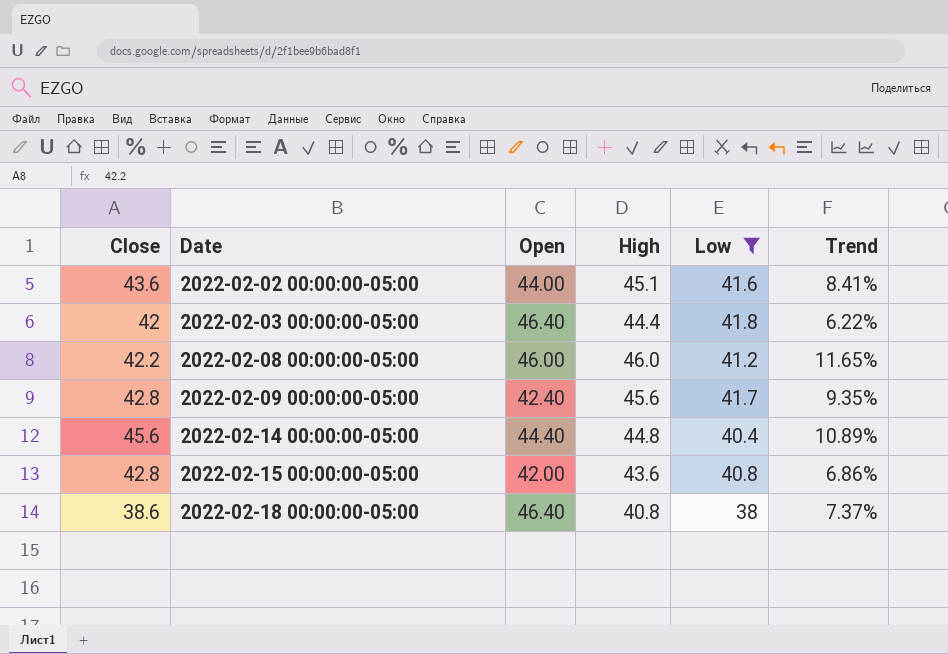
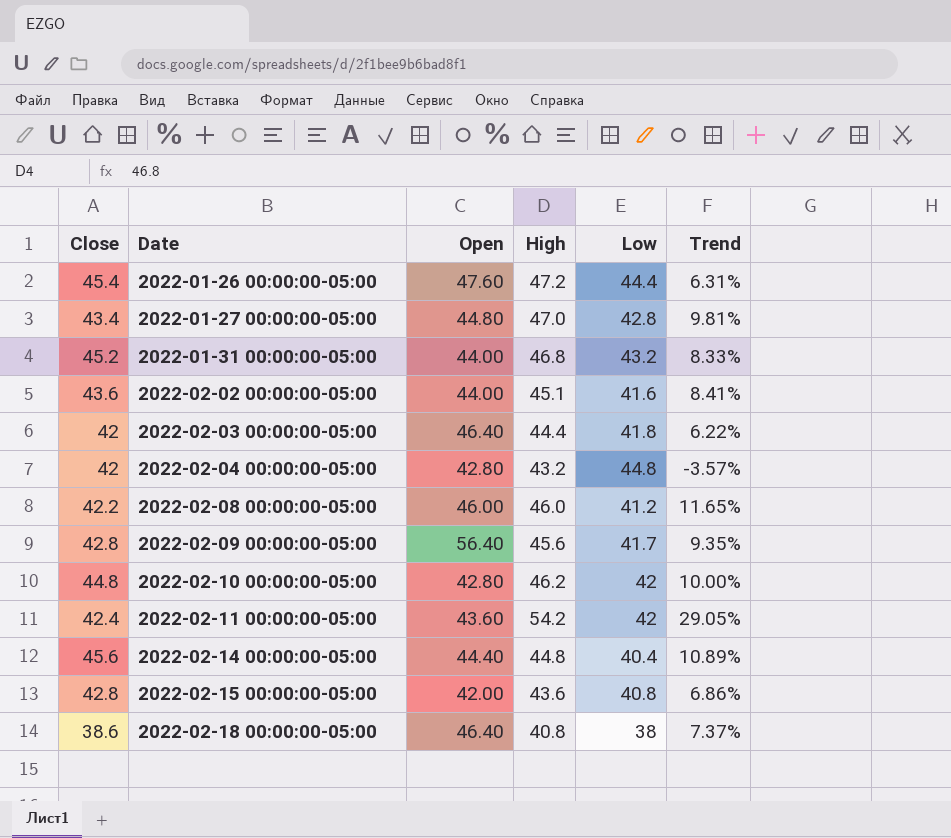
filter: Low <= 41.8 -> none
2022-02-09 00:00:00-05:00 | Open: 42.40 -> 56.40

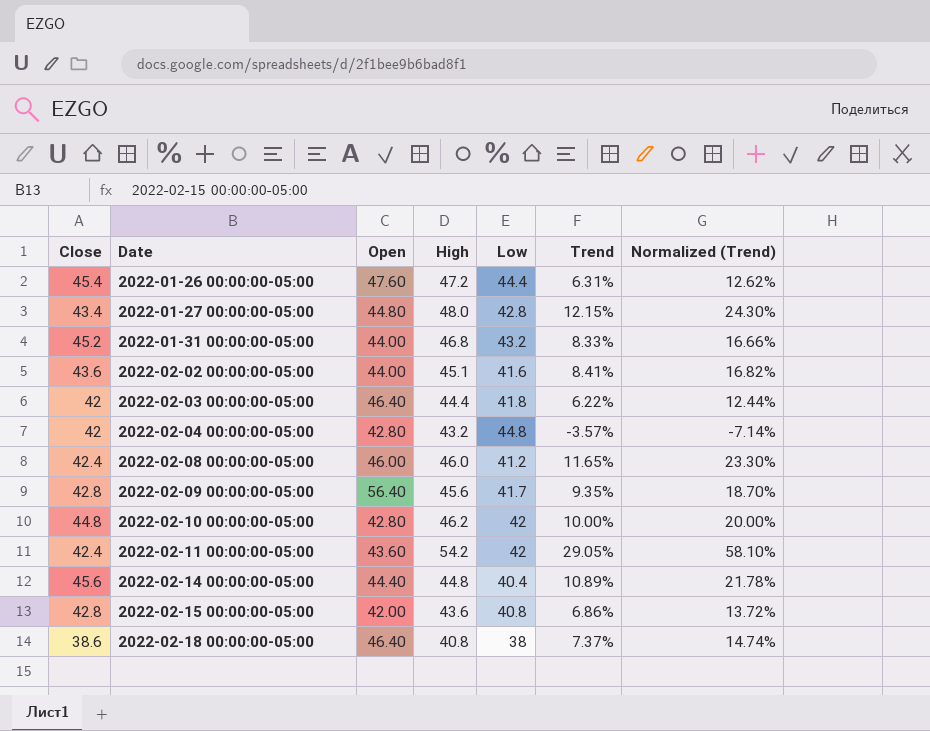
column Normalized (Trend) | formula: none -> [Trend] * 2
2022-01-27 00:00:00-05:00 | High: 47.0 -> 48.0
2022-01-27 00:00:00-05:00 | Trend: 9.81% -> 12.15%
2022-02-08 00:00:00-05:00 | Close: 42.2 -> 42.4

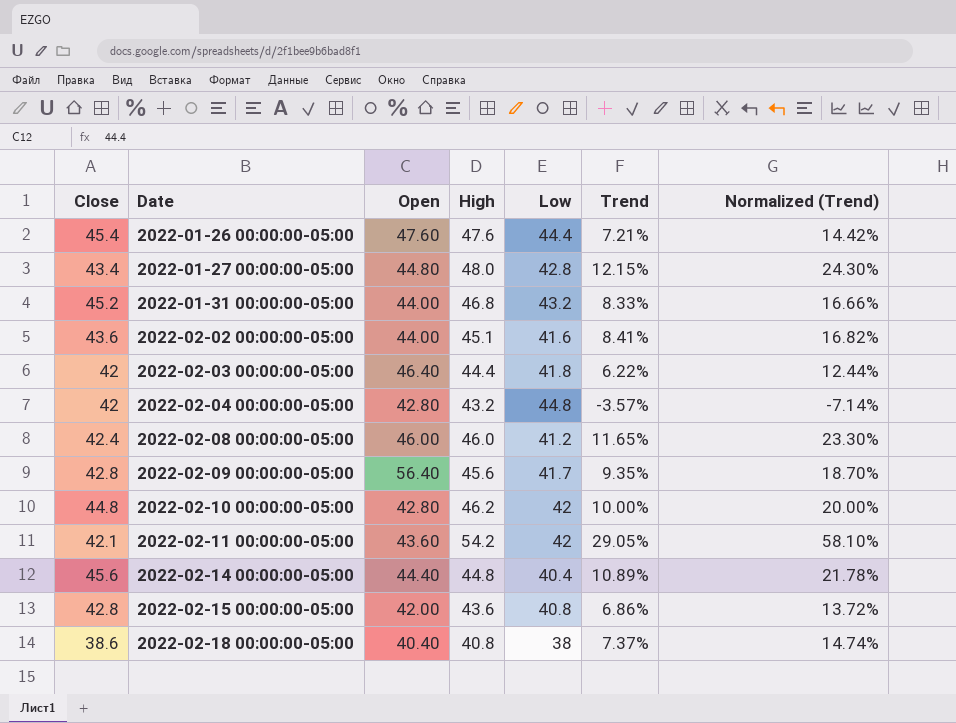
2022-01-26 00:00:00-05:00 | High: 47.2 -> 47.6
2022-01-26 00:00:00-05:00 | Trend: 6.31% -> 7.21%
2022-01-26 00:00:00-05:00 | Normalized (Trend): 12.62% -> 14.42%
2022-02-11 00:00:00-05:00 | Close: 42.4 -> 42.1
2022-02-18 00:00:00-05:00 | Open: 46.40 -> 40.40

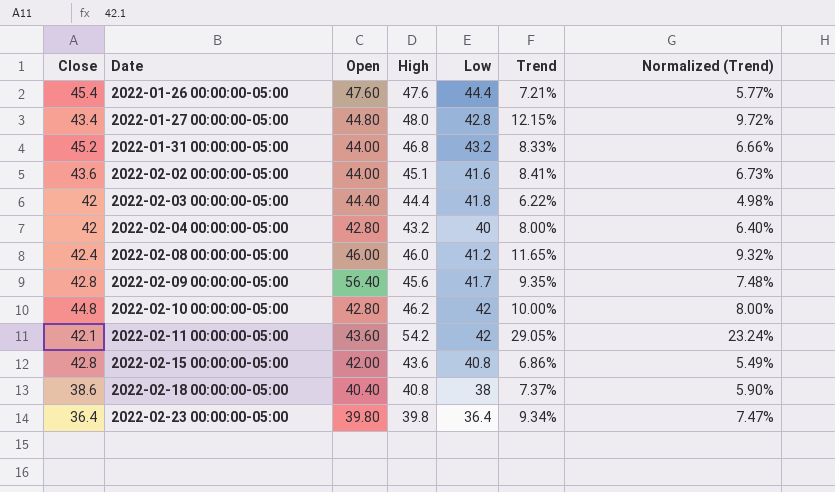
column Normalized (Trend) | formula: [Trend] * 2 -> [Trend] * 0.8
row 2022-02-14 00:00:00-05:00: 45.6 | 44.40 | 44.8 | 40.4 | 10.89% | 21.78% -> none
2022-02-03 00:00:00-05:00 | Open: 46.40 -> 44.40
2022-02-04 00:00:00-05:00 | Low: 44.8 -> 40
2022-02-04 00:00:00-05:00 | Trend: -3.57% -> 8.00%
row 2022-02-23 00:00:00-05:00: none -> 36.4 | 39.80 | 39.8 | 36.4 | 9.34% | 7.47%

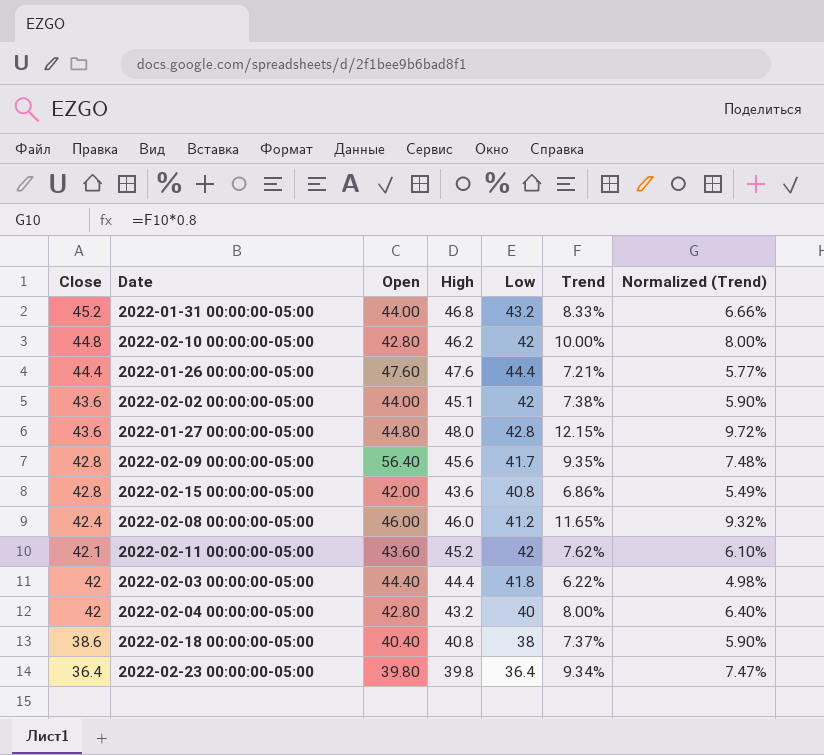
row order: Date ascending -> Close descending
2022-01-26 00:00:00-05:00 | Close: 45.4 -> 44.4
2022-02-02 00:00:00-05:00 | Low: 41.6 -> 42
2022-02-02 00:00:00-05:00 | Trend: 8.41% -> 7.38%
2022-02-02 00:00:00-05:00 | Normalized (Trend): 6.73% -> 5.90%
2022-01-27 00:00:00-05:00 | Close: 43.4 -> 43.6
2022-02-11 00:00:00-05:00 | High: 54.2 -> 45.2
2022-02-11 00:00:00-05:00 | Trend: 29.05% -> 7.62%
2022-02-11 00:00:00-05:00 | Normalized (Trend): 23.24% -> 6.10%

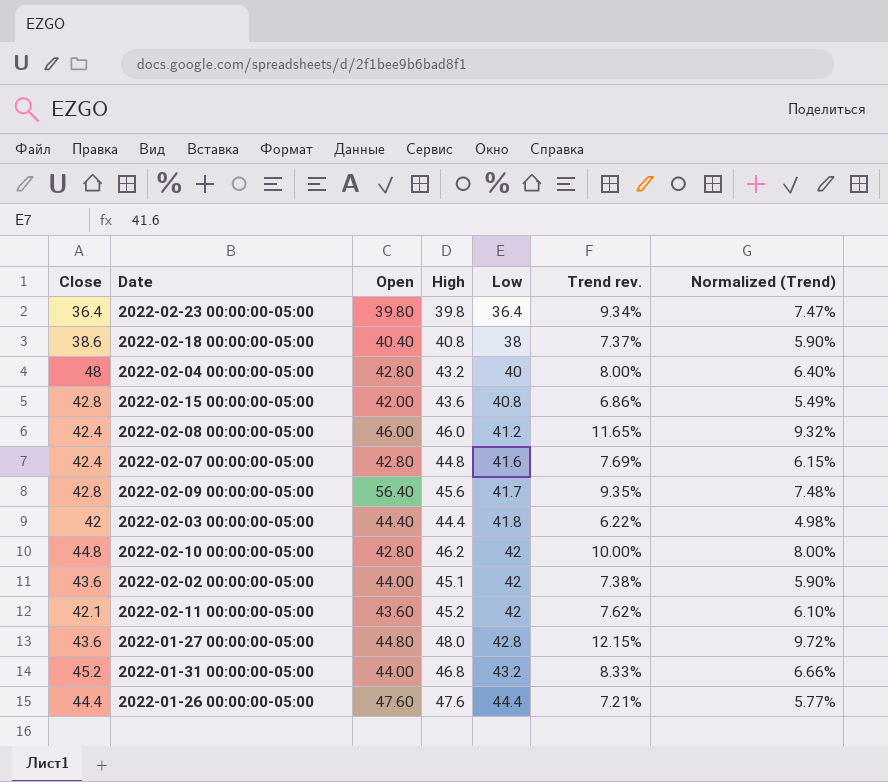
row order: Close descending -> Low ascending
column name: Trend -> Trend rev.
2022-02-04 00:00:00-05:00 | Close: 42 -> 48
row 2022-02-07 00:00:00-05:00: none -> 42.4 | 42.80 | 44.8 | 41.6 | 7.69% | 6.15%

